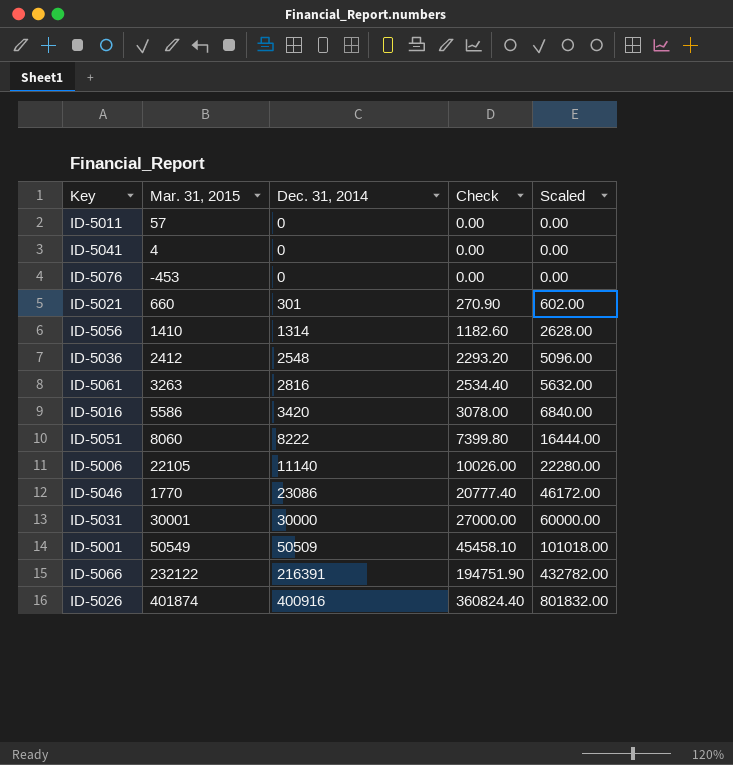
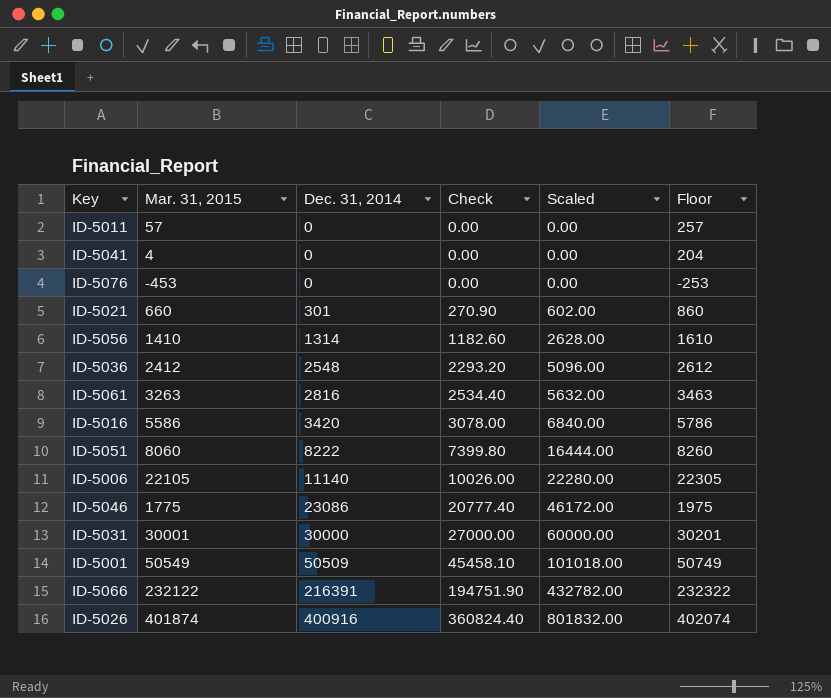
column Floor | formula: none -> [Mar. 31, 2015] + 200
ID-5046 | Mar. 31, 2015: 1770 -> 1775

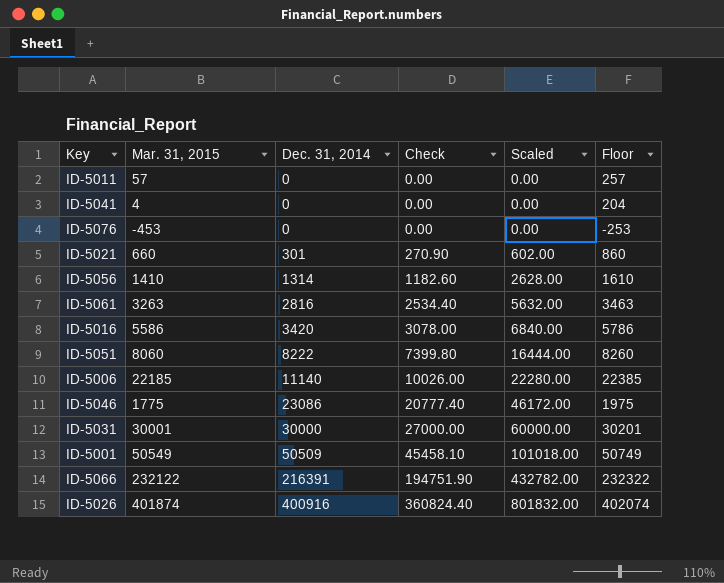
row ID-5036: 2412 | 2548 | 2293.20 | 5096.00 | 2612 -> none
ID-5006 | Mar. 31, 2015: 22105 -> 22185
ID-5006 | Floor: 22305 -> 22385

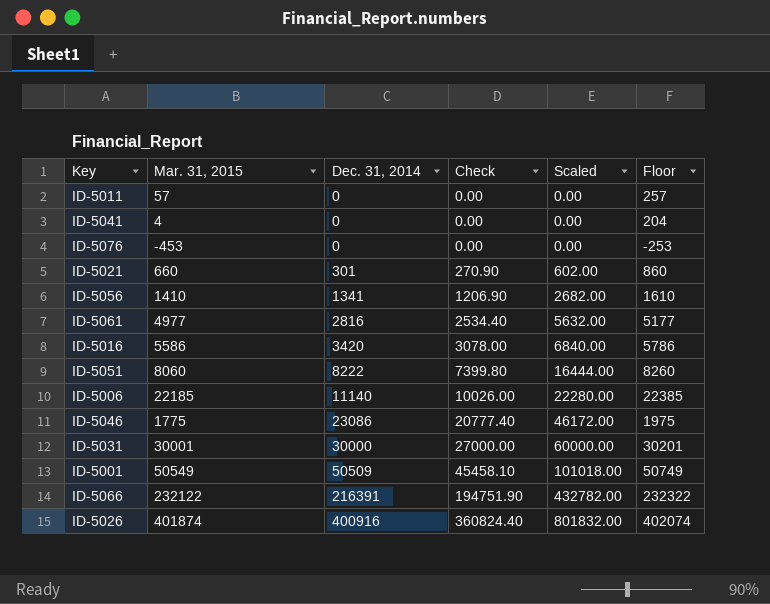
ID-5056 | Dec. 31, 2014: 1314 -> 1341
ID-5056 | Check: 1182.60 -> 1206.90
ID-5056 | Scaled: 2628.00 -> 2682.00
ID-5061 | Mar. 31, 2015: 3263 -> 4977
ID-5061 | Floor: 3463 -> 5177

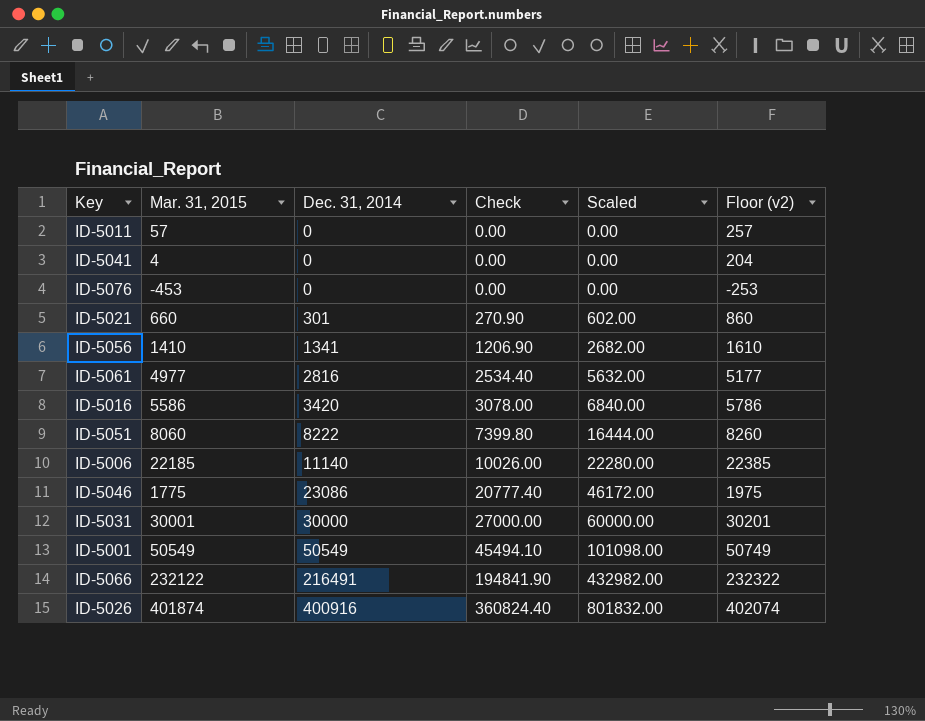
column name: Floor -> Floor (v2)
ID-5001 | Dec. 31, 2014: 50509 -> 50549
ID-5001 | Check: 45458.10 -> 45494.10
ID-5001 | Scaled: 101018.00 -> 101098.00
ID-5066 | Dec. 31, 2014: 216391 -> 216491
ID-5066 | Check: 194751.90 -> 194841.90
ID-5066 | Scaled: 432782.00 -> 432982.00

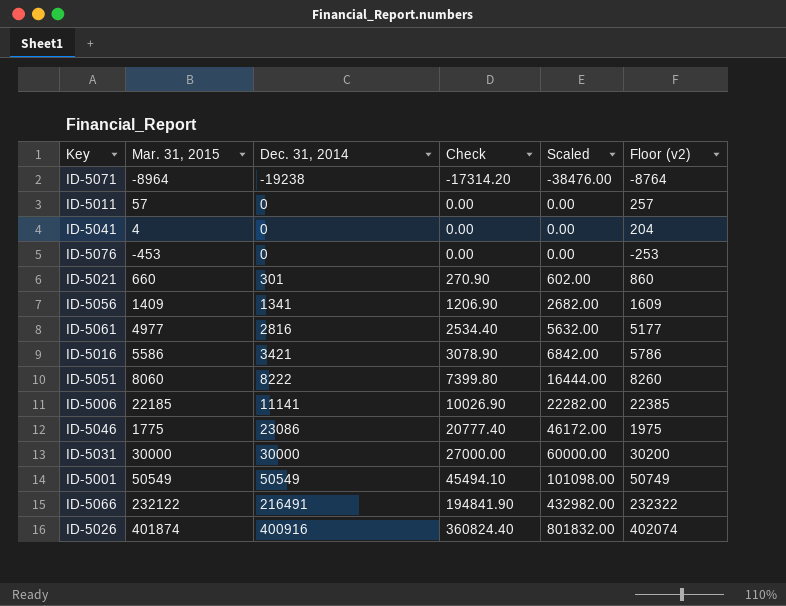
row ID-5071: none -> -8964 | -19238 | -17314.20 | -38476.00 | -8764
ID-5056 | Mar. 31, 2015: 1410 -> 1409
ID-5056 | Floor (v2): 1610 -> 1609
ID-5016 | Dec. 31, 2014: 3420 -> 3421
ID-5016 | Check: 3078.00 -> 3078.90
ID-5016 | Scaled: 6840.00 -> 6842.00
ID-5006 | Dec. 31, 2014: 11140 -> 11141
ID-5006 | Check: 10026.00 -> 10026.90
ID-5006 | Scaled: 22280.00 -> 22282.00
ID-5031 | Mar. 31, 2015: 30001 -> 30000
ID-5031 | Floor (v2): 30201 -> 30200

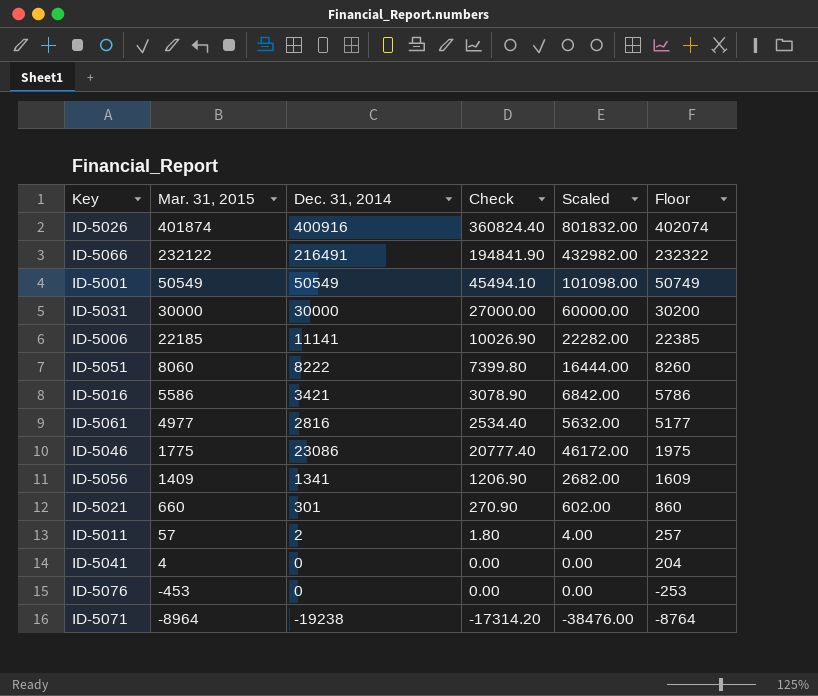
row order: Dec. 31, 2014 ascending -> Mar. 31, 2015 descending
column name: Floor (v2) -> Floor
ID-5011 | Dec. 31, 2014: 0 -> 2
ID-5011 | Check: 0.00 -> 1.80
ID-5011 | Scaled: 0.00 -> 4.00

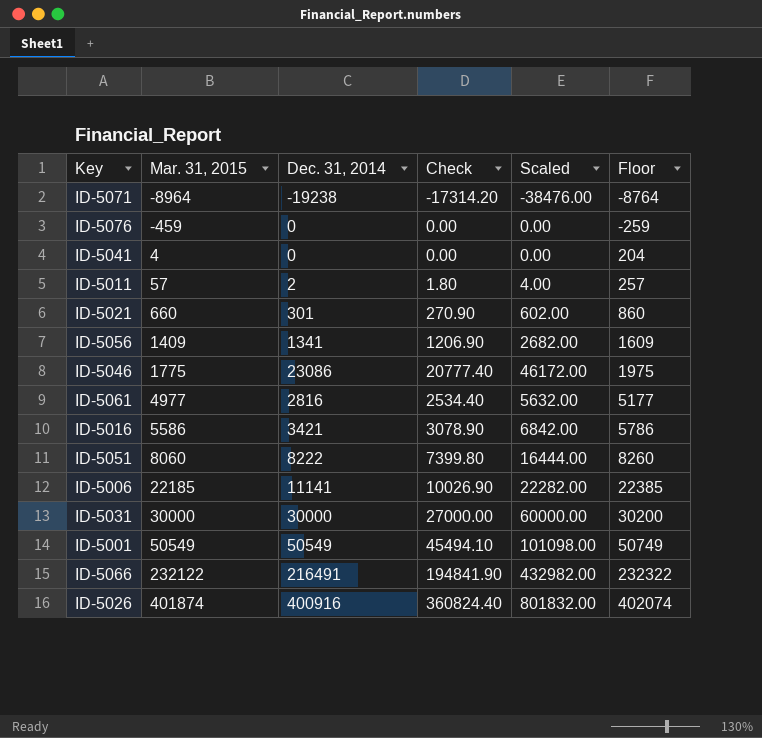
row order: Mar. 31, 2015 descending -> Mar. 31, 2015 ascending
ID-5076 | Mar. 31, 2015: -453 -> -459
ID-5076 | Floor: -253 -> -259

